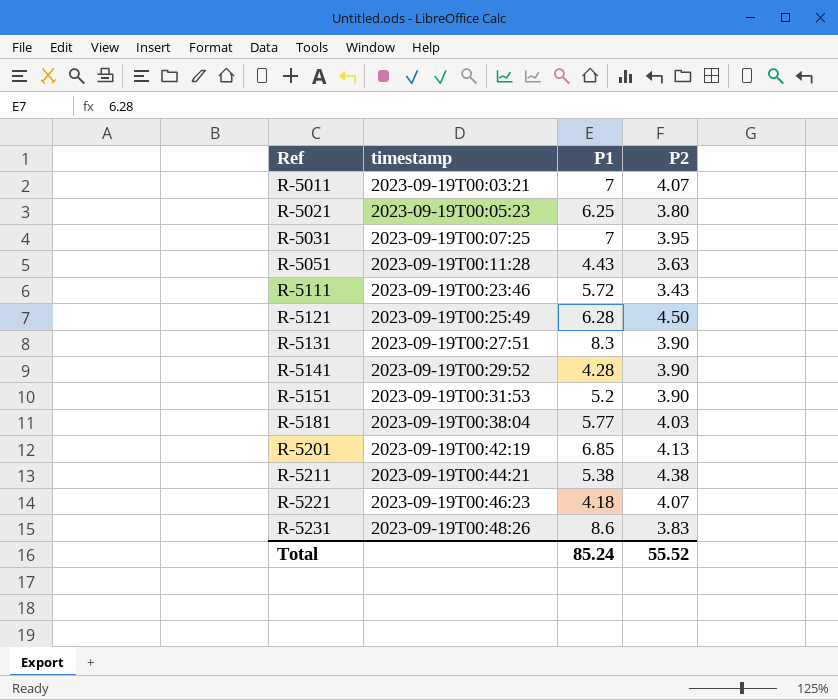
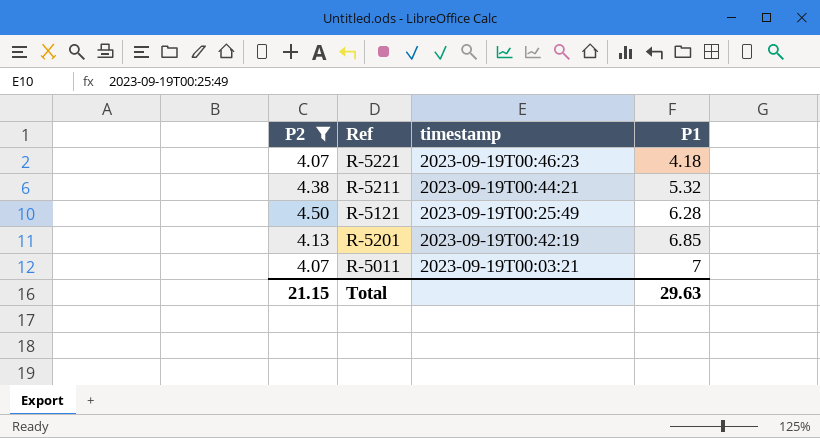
filter: none -> P2 >= 4.07
row order: Ref ascending -> P1 ascending
column P2 | position: 4 -> 1
R-5211 | P1: 5.38 -> 5.32
Total | P2: 55.52 -> 21.15
Total | P1: 85.24 -> 29.63

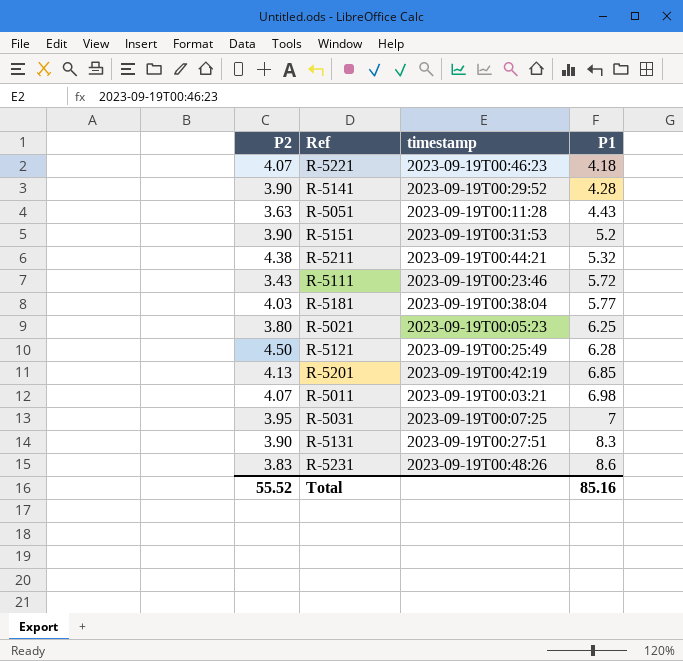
filter: P2 >= 4.07 -> none
R-5011 | P1: 7 -> 6.98
Total | P2: 21.15 -> 55.52
Total | P1: 29.63 -> 85.16

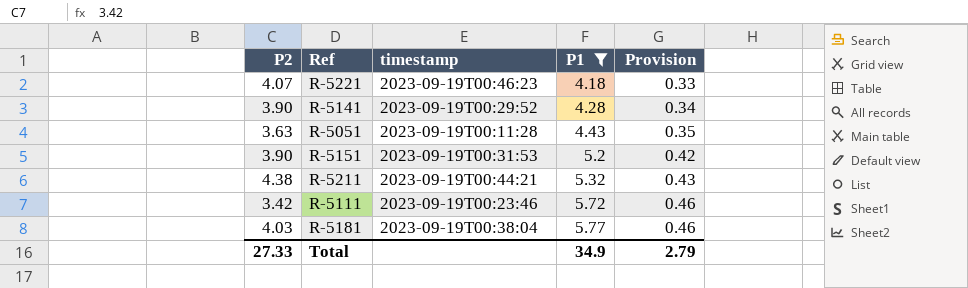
filter: none -> P1 <= 5.77
column Provision | formula: none -> [P1] * 0.08
R-5111 | P2: 3.43 -> 3.42
Total | P2: 55.52 -> 27.33
Total | P1: 85.16 -> 34.9

